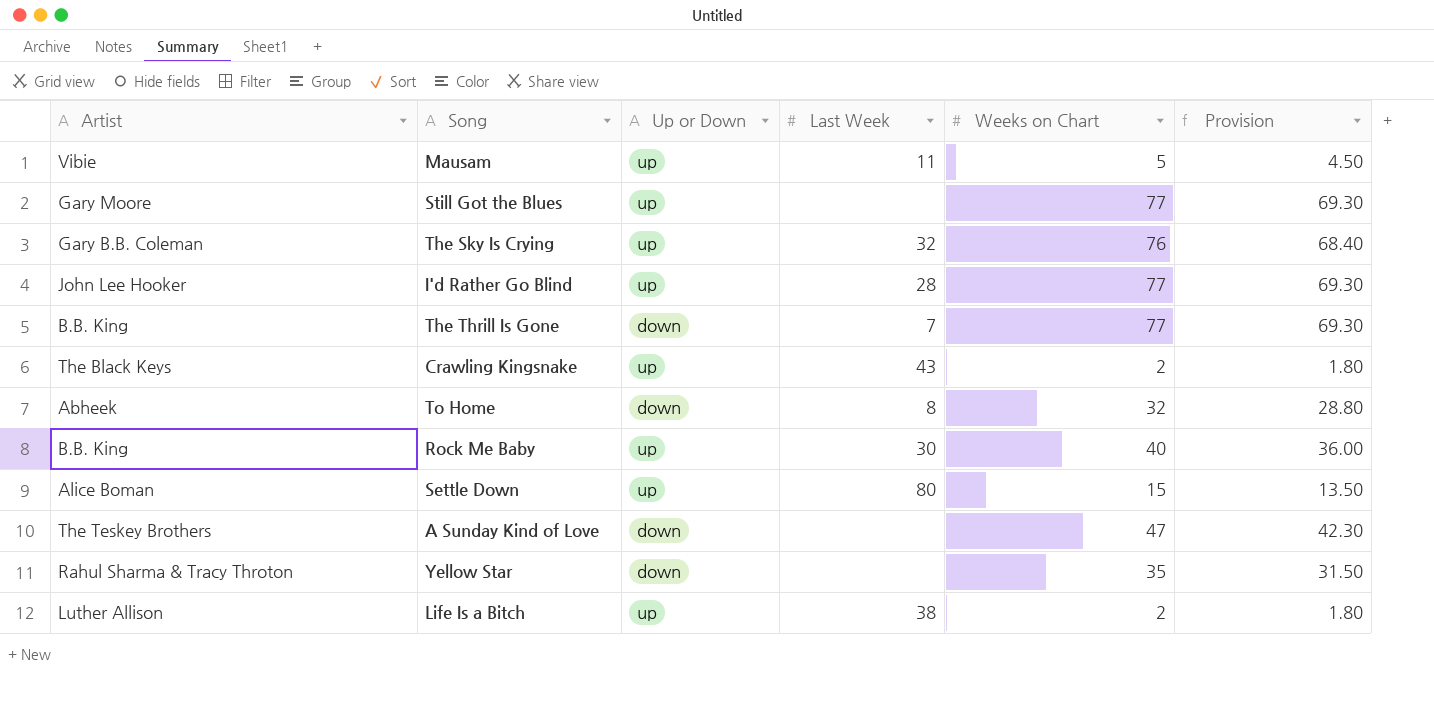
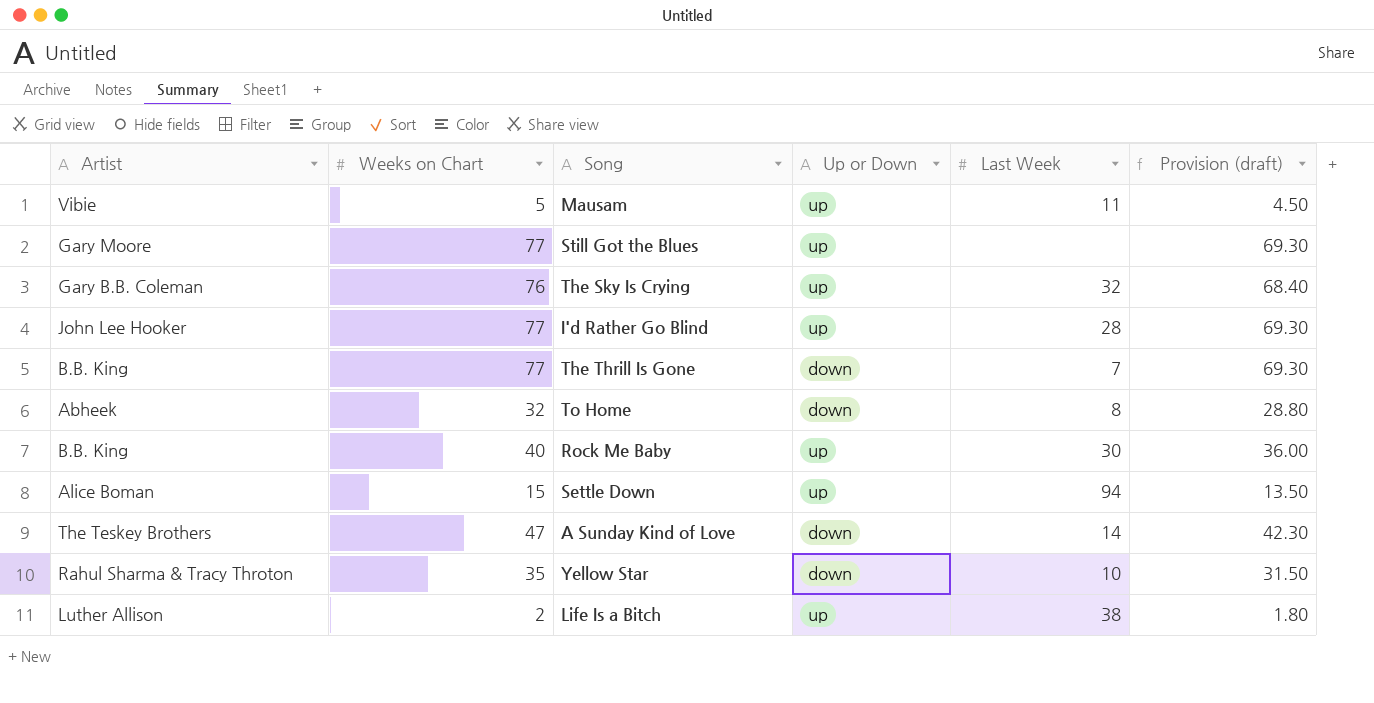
column Weeks on Chart | position: 5 -> 2
column name: Provision -> Provision (draft)
row Crawling Kingsnake: The Black Keys | up | 43 | 2 | 1.80 -> none
Settle Down | Last Week: 80 -> 94
A Sunday Kind of Love | Last Week: none -> 14
Yellow Star | Last Week: none -> 10

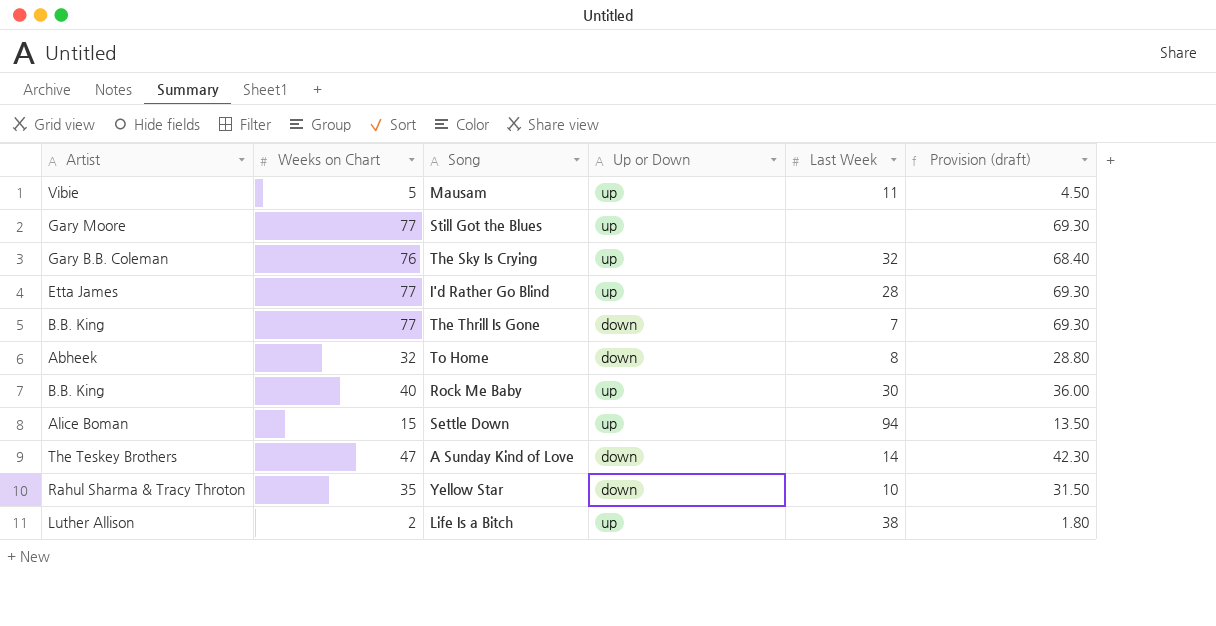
I'd Rather Go Blind | Artist: John Lee Hooker -> Etta James

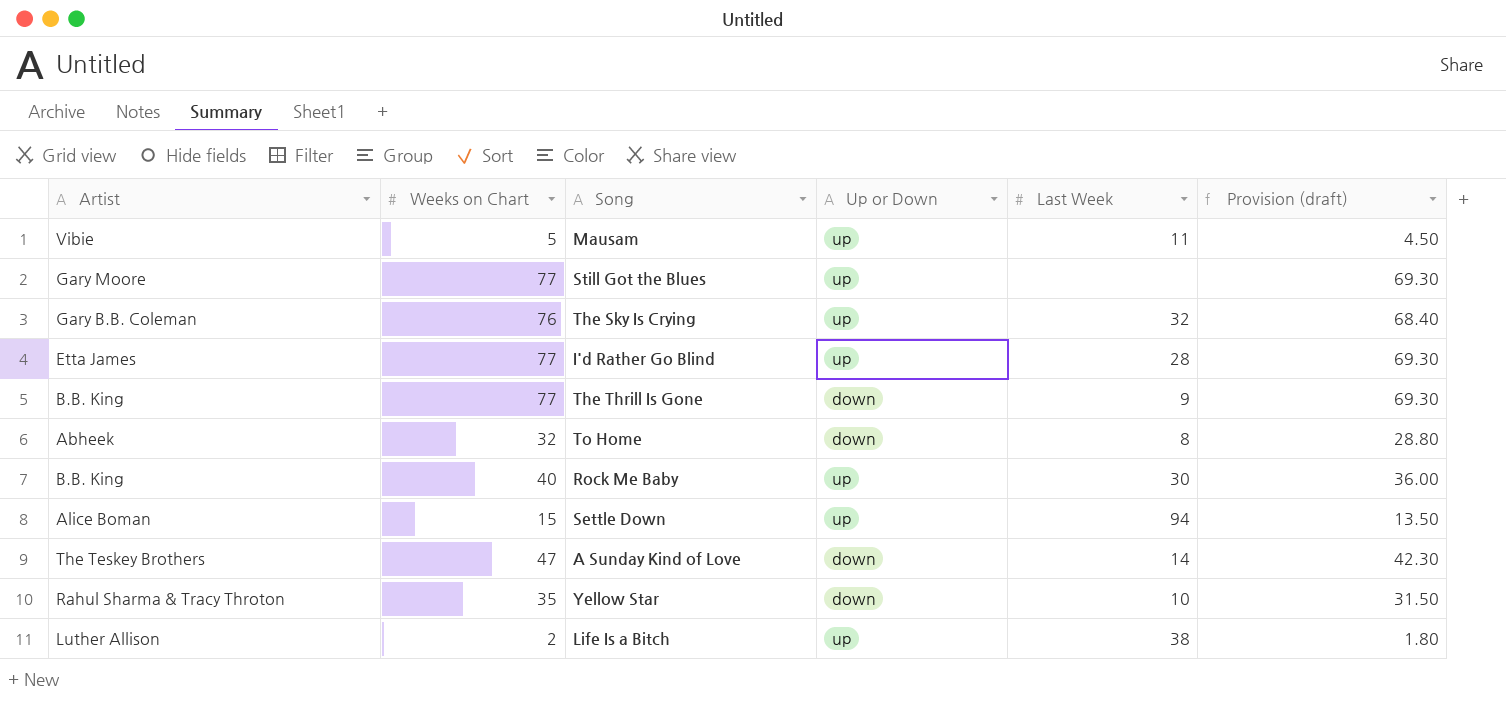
The Thrill Is Gone | Last Week: 7 -> 9

